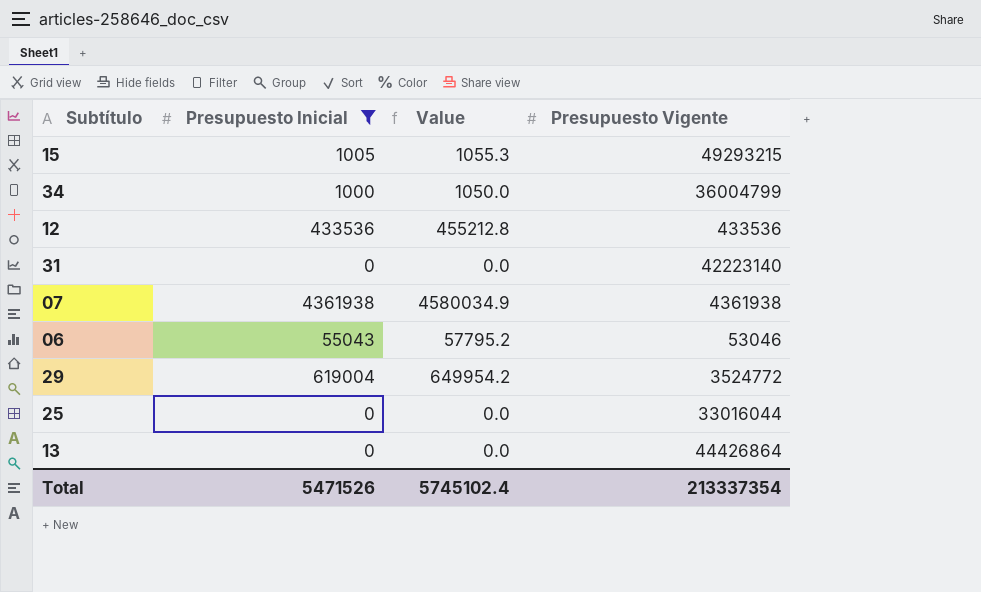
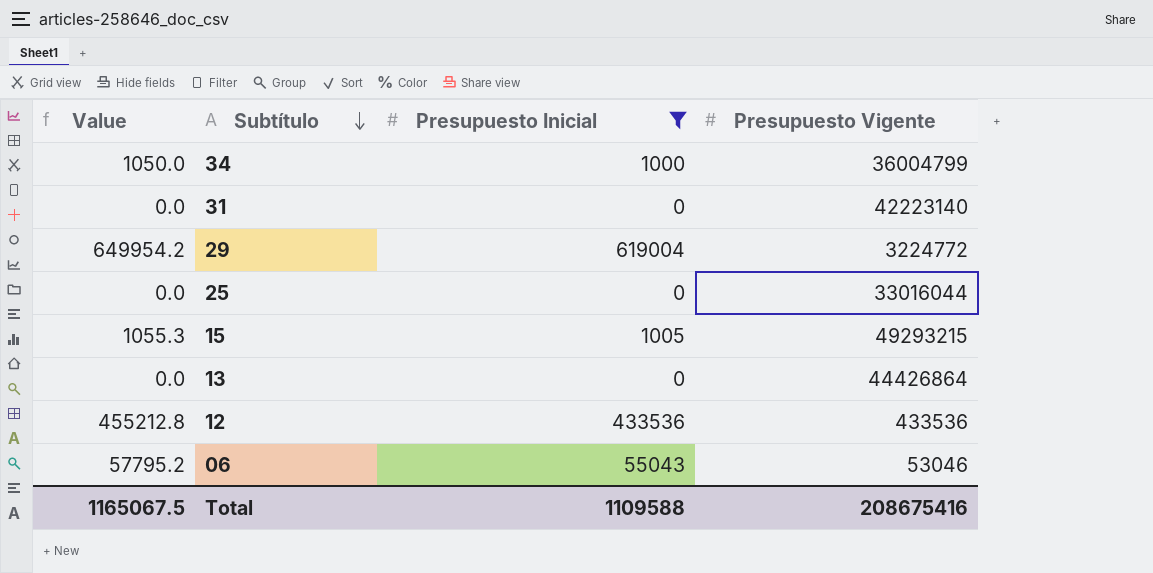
row order: none -> Subtítulo descending
column Value | position: 3 -> 1
row 07: 4361938 | 4580034.9 | 4361938 -> none
29 | Presupuesto Vigente: 3524772 -> 3224772
Total | Value: 5745102.4 -> 1165067.5
Total | Presupuesto Inicial: 5471526 -> 1109588
Total | Presupuesto Vigente: 213337354 -> 208675416

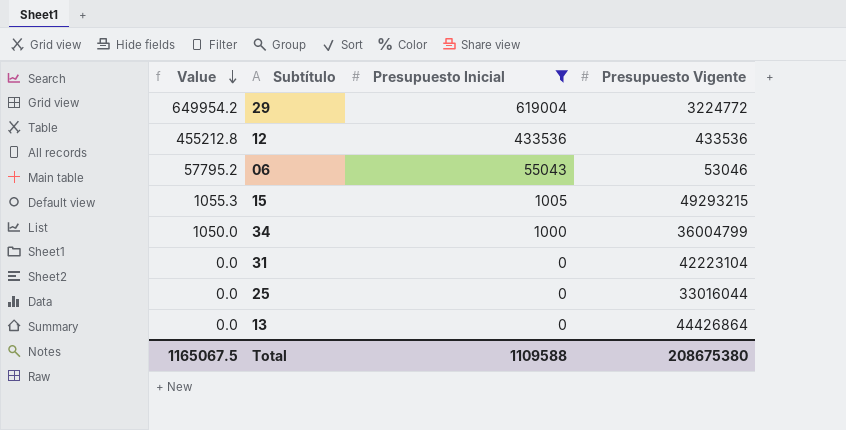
row order: Subtítulo descending -> Value descending
31 | Presupuesto Vigente: 42223140 -> 42223104
Total | Presupuesto Vigente: 208675416 -> 208675380

